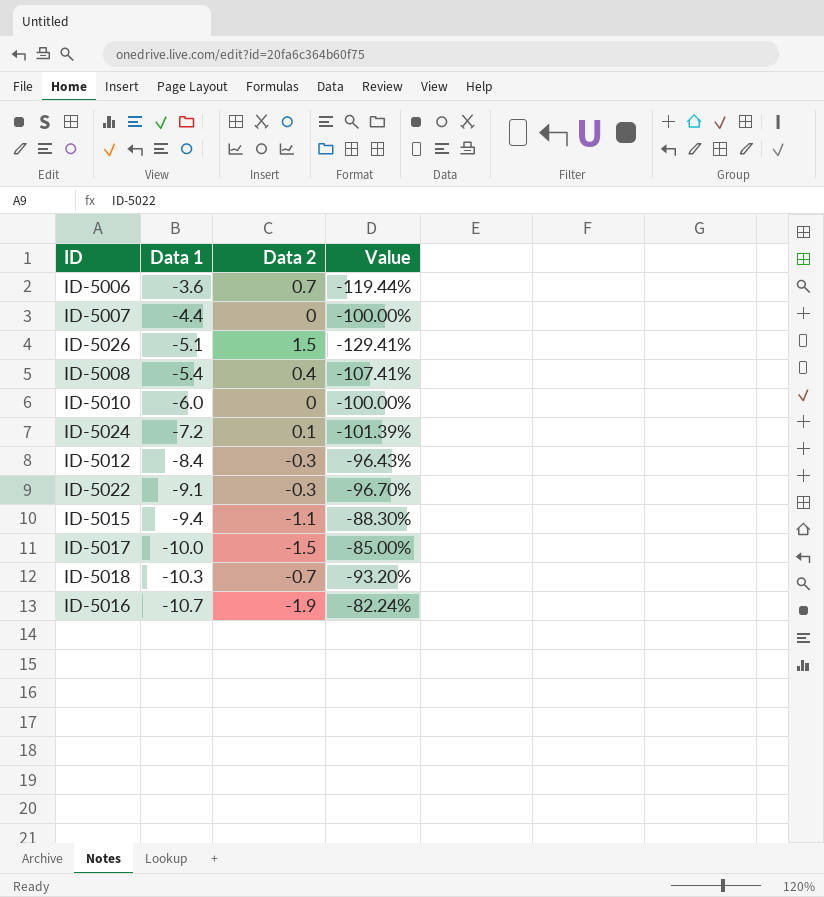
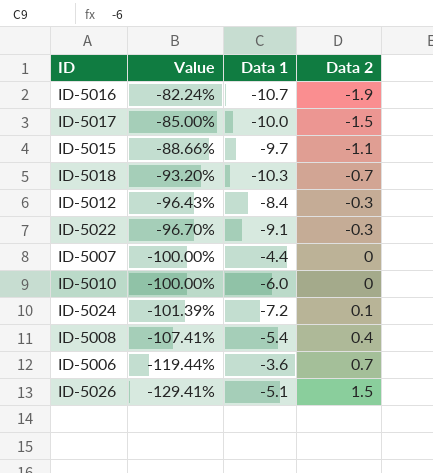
row order: Data 1 descending -> Value descending
column Value | position: 4 -> 2
ID-5015 | Value: -88.30% -> -88.66%
ID-5015 | Data 1: -9.4 -> -9.7

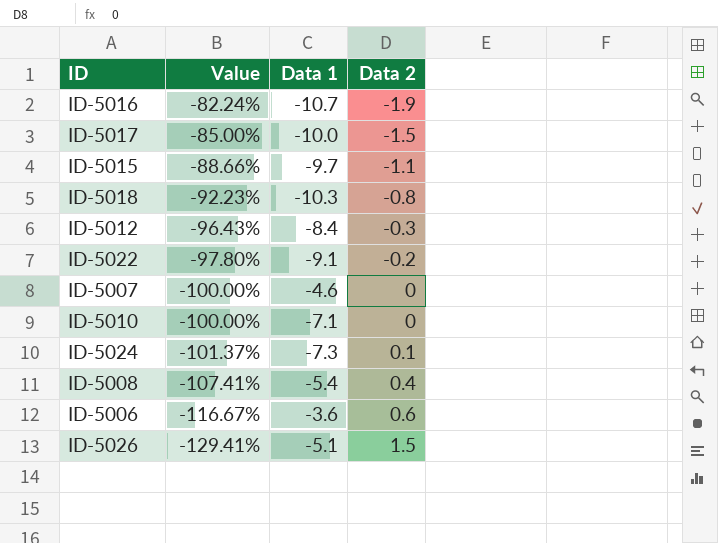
ID-5018 | Value: -93.20% -> -92.23%
ID-5018 | Data 2: -0.7 -> -0.8
ID-5022 | Value: -96.70% -> -97.80%
ID-5022 | Data 2: -0.3 -> -0.2
ID-5007 | Data 1: -4.4 -> -4.6
ID-5010 | Data 1: -6.0 -> -7.1
ID-5024 | Value: -101.39% -> -101.37%
ID-5024 | Data 1: -7.2 -> -7.3
ID-5006 | Value: -119.44% -> -116.67%
ID-5006 | Data 2: 0.7 -> 0.6

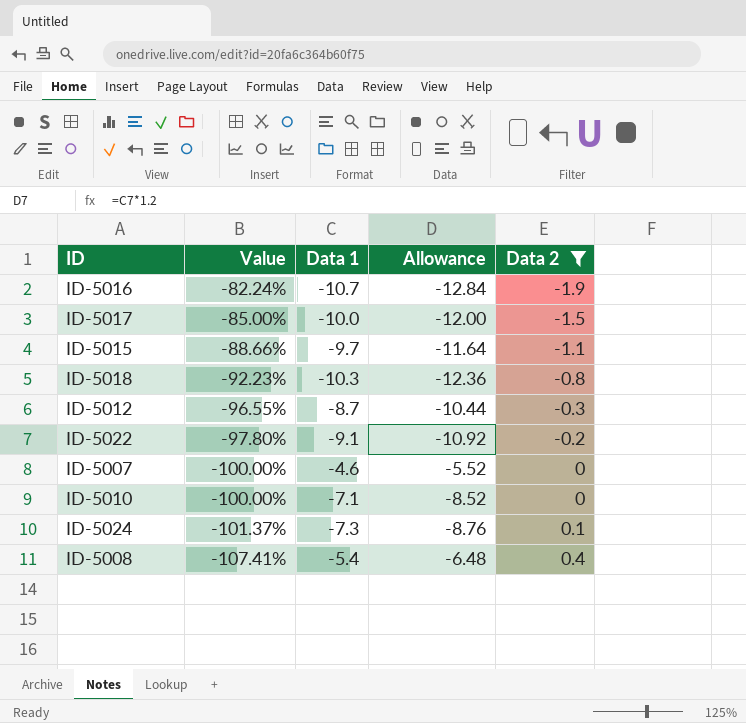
filter: none -> Data 2 <= 0.4
column Allowance | formula: none -> [Data 1] * 1.2
ID-5012 | Value: -96.43% -> -96.55%
ID-5012 | Data 1: -8.4 -> -8.7

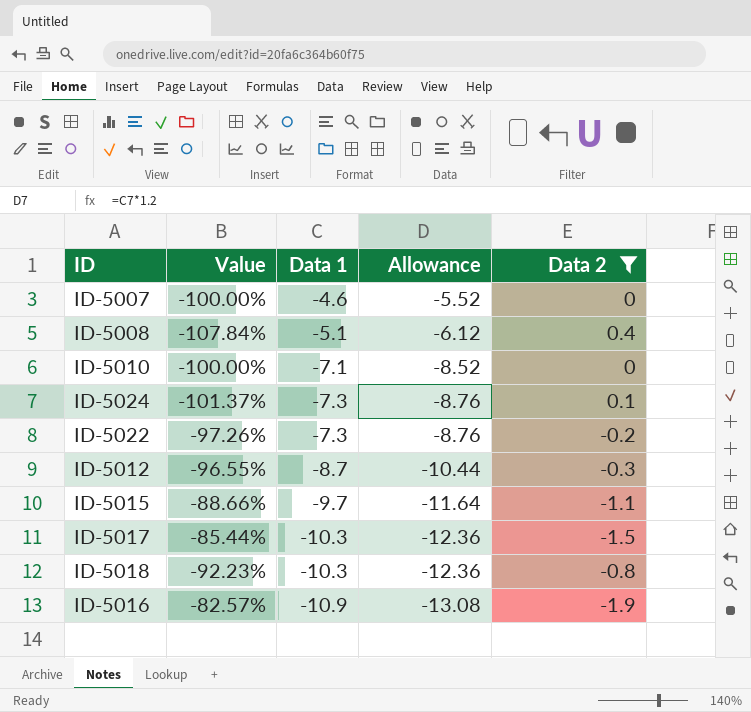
row order: Value descending -> Data 1 descending
ID-5008 | Value: -107.41% -> -107.84%
ID-5008 | Data 1: -5.4 -> -5.1
ID-5008 | Allowance: -6.48 -> -6.12
ID-5022 | Value: -97.80% -> -97.26%
ID-5022 | Data 1: -9.1 -> -7.3
ID-5022 | Allowance: -10.92 -> -8.76
ID-5017 | Value: -85.00% -> -85.44%
ID-5017 | Data 1: -10.0 -> -10.3
ID-5017 | Allowance: -12.00 -> -12.36
ID-5016 | Value: -82.24% -> -82.57%
ID-5016 | Data 1: -10.7 -> -10.9
ID-5016 | Allowance: -12.84 -> -13.08

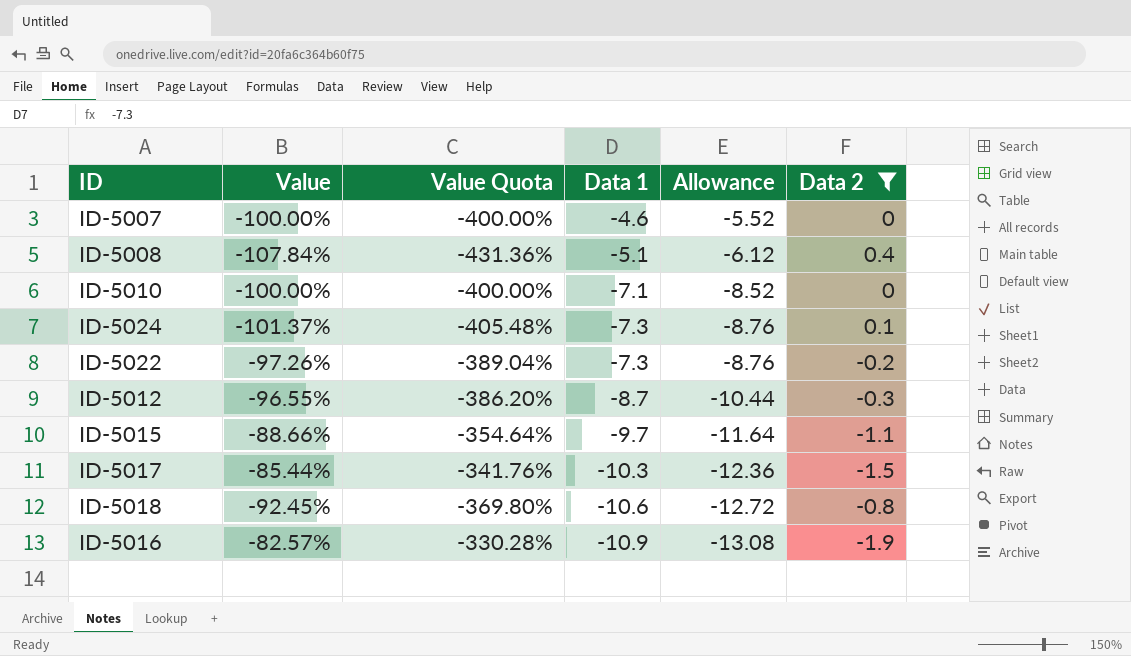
column Value Quota | formula: none -> [Value] * 4
ID-5018 | Value: -92.23% -> -92.45%
ID-5018 | Data 1: -10.3 -> -10.6
ID-5018 | Allowance: -12.36 -> -12.72

